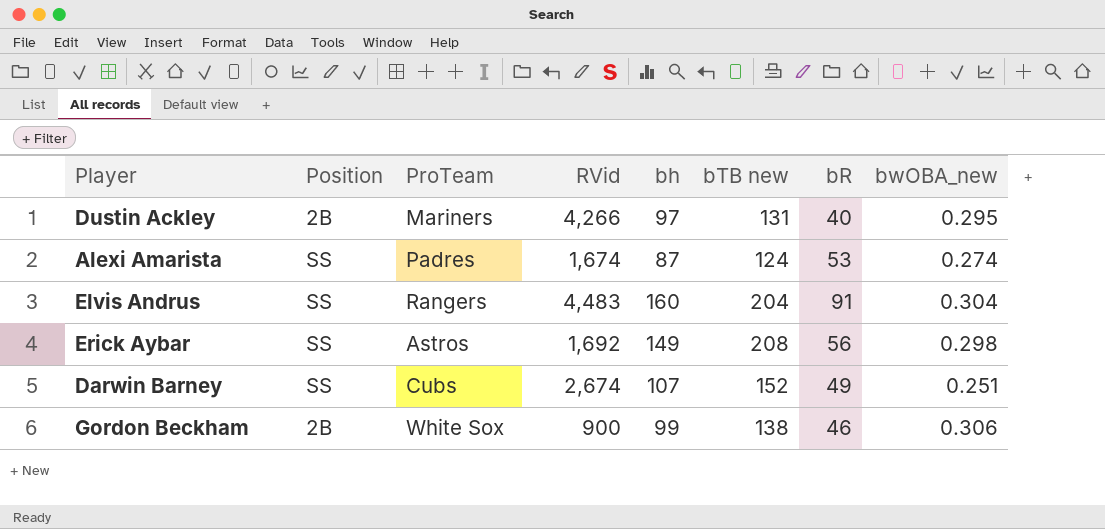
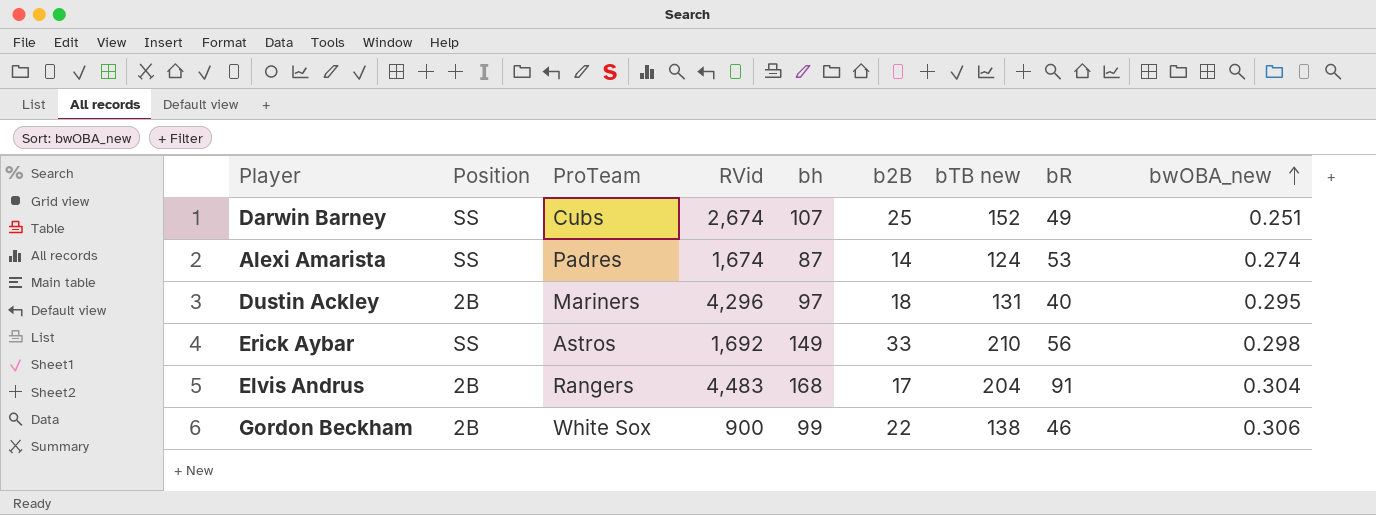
row order: none -> bwOBA_new ascending
column b2B | position: none -> 6
Dustin Ackley | RVid: 4,266 -> 4,296
Erick Aybar | bTB new: 208 -> 210
Elvis Andrus | Position: SS -> 2B
Elvis Andrus | bh: 160 -> 168

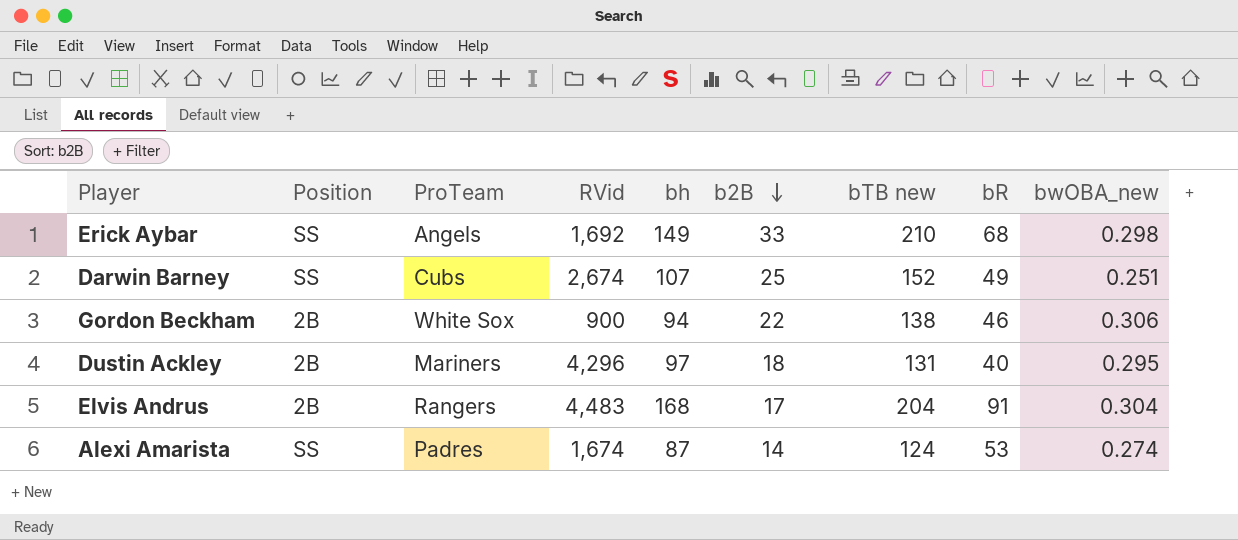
row order: bwOBA_new ascending -> b2B descending
Erick Aybar | ProTeam: Astros -> Angels
Erick Aybar | bR: 56 -> 68
Gordon Beckham | bh: 99 -> 94

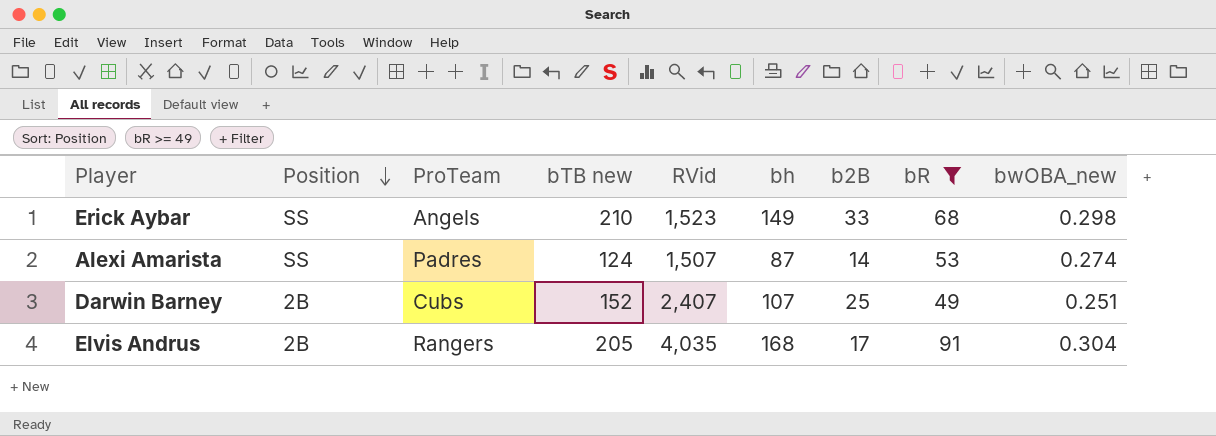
filter: none -> bR >= 49
row order: b2B descending -> Position descending
column bTB new | position: 7 -> 4
Erick Aybar | RVid: 1,692 -> 1,523
Alexi Amarista | RVid: 1,674 -> 1,507
Darwin Barney | Position: SS -> 2B
Darwin Barney | RVid: 2,674 -> 2,407
Elvis Andrus | bTB new: 204 -> 205
Elvis Andrus | RVid: 4,483 -> 4,035

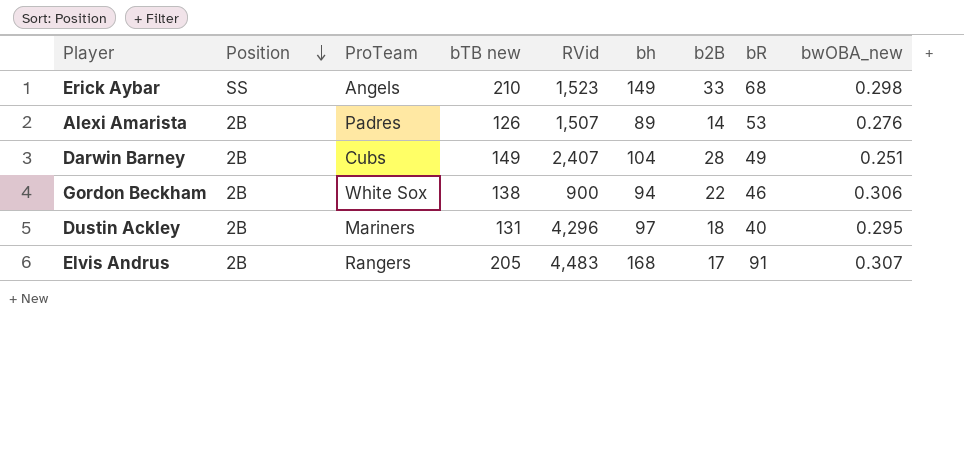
filter: bR >= 49 -> none
Alexi Amarista | Position: SS -> 2B
Alexi Amarista | bTB new: 124 -> 126
Alexi Amarista | bh: 87 -> 89
Alexi Amarista | bwOBA_new: 0.274 -> 0.276
Darwin Barney | bTB new: 152 -> 149
Darwin Barney | bh: 107 -> 104
Darwin Barney | b2B: 25 -> 28
Elvis Andrus | RVid: 4,035 -> 4,483
Elvis Andrus | bwOBA_new: 0.304 -> 0.307

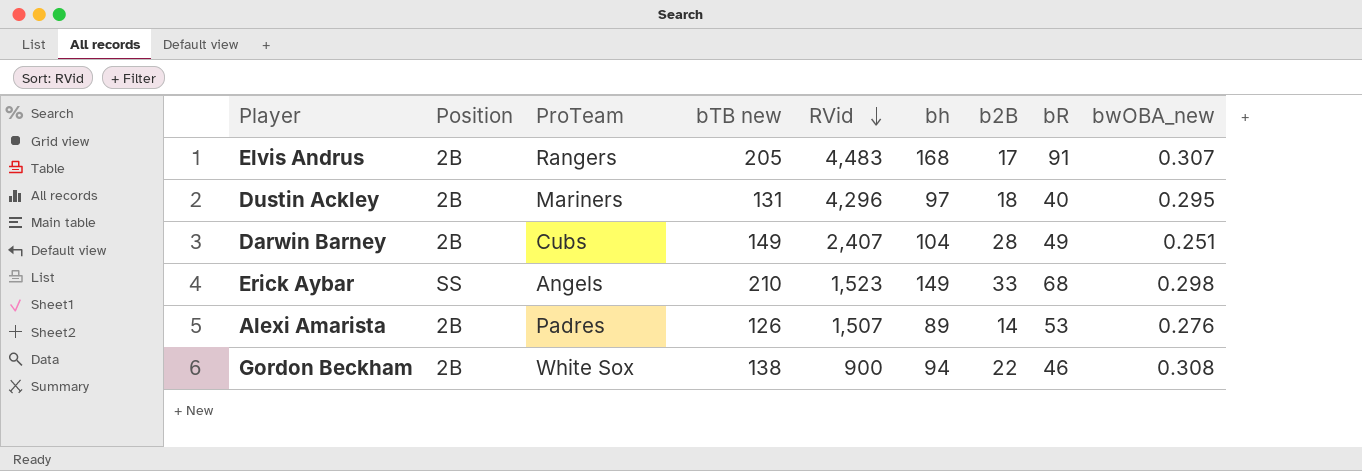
row order: Position descending -> RVid descending
Gordon Beckham | bwOBA_new: 0.306 -> 0.308

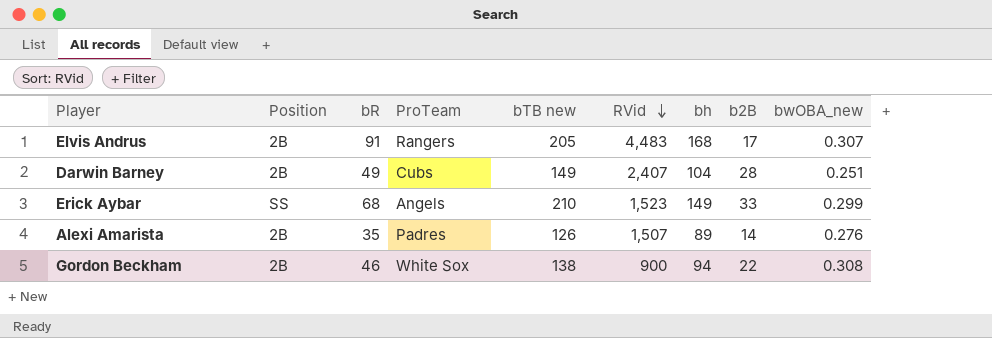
column bR | position: 8 -> 3
row Dustin Ackley: 2B | Mariners | 131 | 4,296 | 97 | 18 | 40 | 0.295 -> none
Erick Aybar | bwOBA_new: 0.298 -> 0.299
Alexi Amarista | bR: 53 -> 35

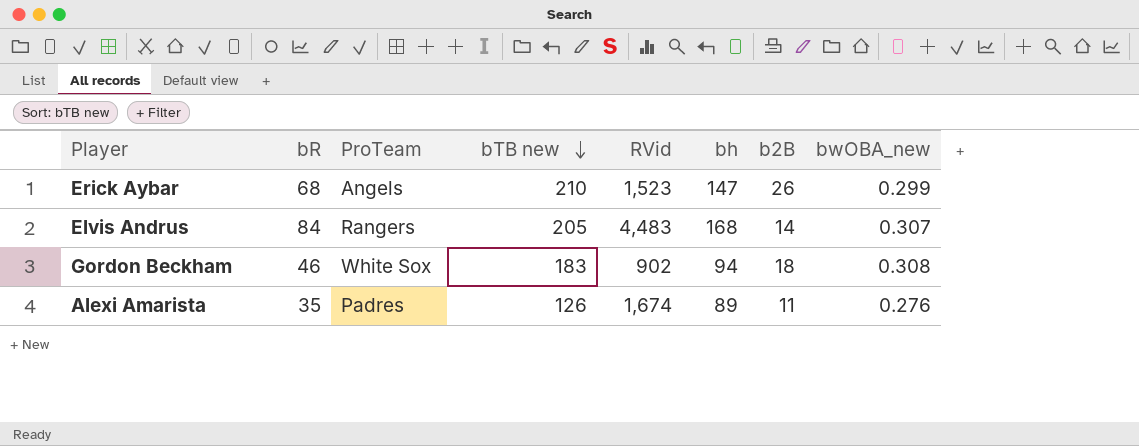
row order: RVid descending -> bTB new descending
column Position | position: 2 -> none
row Darwin Barney: 2B | 49 | Cubs | 149 | 2,407 | 104 | 28 | 0.251 -> none
Erick Aybar | bh: 149 -> 147
Erick Aybar | b2B: 33 -> 26
Elvis Andrus | bR: 91 -> 84
Elvis Andrus | b2B: 17 -> 14
Gordon Beckham | bTB new: 138 -> 183
Gordon Beckham | RVid: 900 -> 902
Gordon Beckham | b2B: 22 -> 18
Alexi Amarista | RVid: 1,507 -> 1,674
Alexi Amarista | b2B: 14 -> 11

